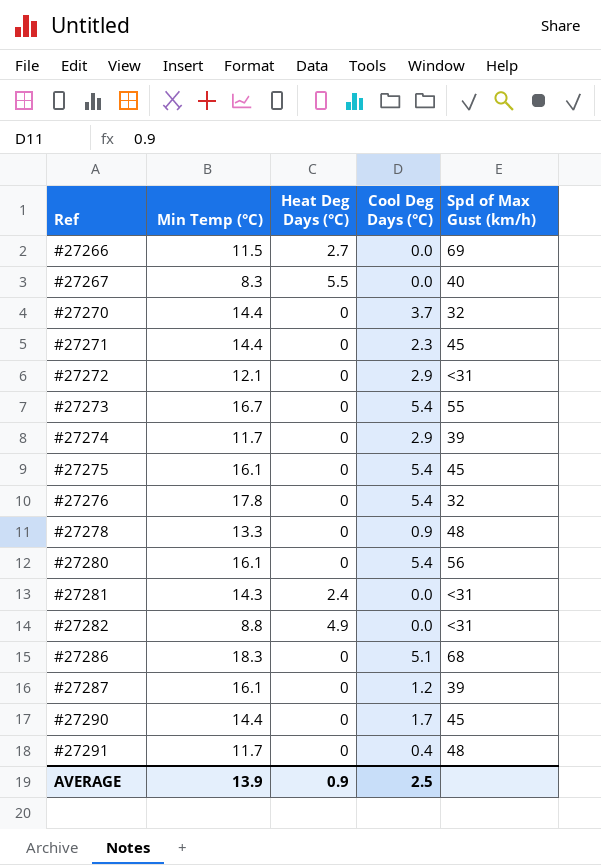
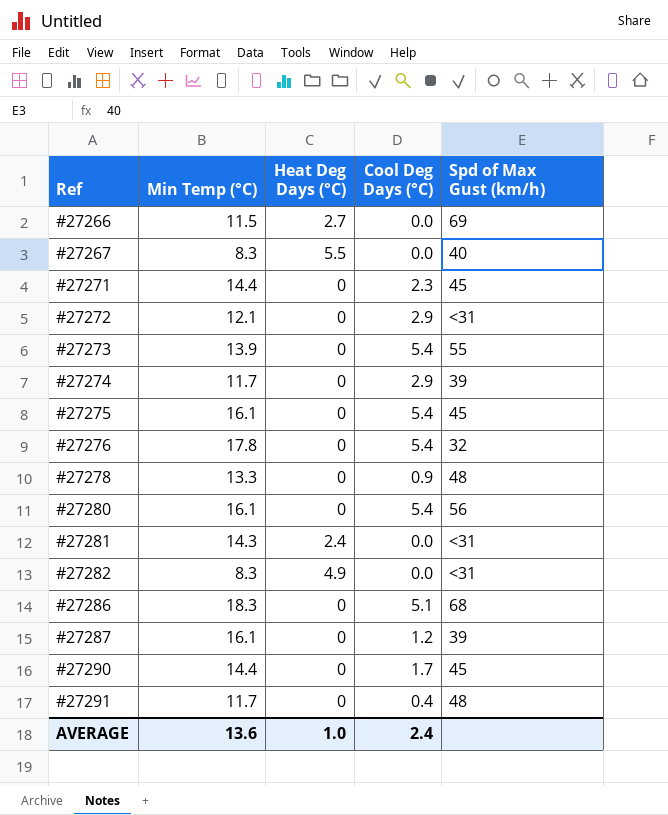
row #27270: 14.4 | 0 | 3.7 | 32 -> none
#27273 | Min Temp (°C): 16.7 -> 13.9
#27282 | Min Temp (°C): 8.8 -> 8.3
AVERAGE | Min Temp (°C): 13.9 -> 13.6
AVERAGE | Heat Deg Days (°C): 0.9 -> 1.0
AVERAGE | Cool Deg Days (°C): 2.5 -> 2.4

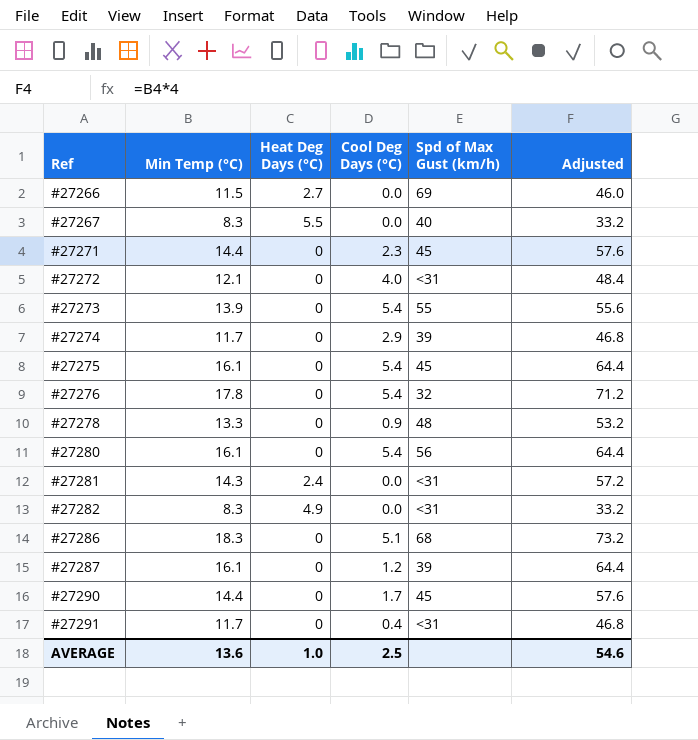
column Adjusted | formula: none -> [Min Temp (°C)] * 4
#27272 | Cool Deg Days (°C): 2.9 -> 4.0
#27291 | Spd of Max Gust (km/h): 48 -> <31
AVERAGE | Cool Deg Days (°C): 2.4 -> 2.5

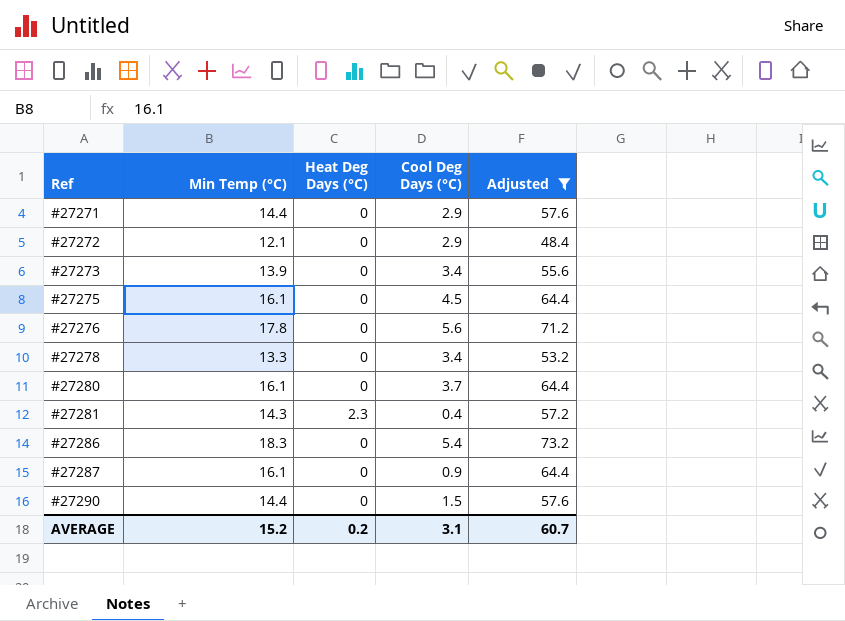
filter: none -> Adjusted >= 48.4
column Spd of Max Gust (km/h) | position: 5 -> none
#27271 | Cool Deg Days (°C): 2.3 -> 2.9
#27272 | Cool Deg Days (°C): 4.0 -> 2.9
#27273 | Cool Deg Days (°C): 5.4 -> 3.4
#27275 | Cool Deg Days (°C): 5.4 -> 4.5
#27276 | Cool Deg Days (°C): 5.4 -> 5.6
#27278 | Cool Deg Days (°C): 0.9 -> 3.4
#27280 | Cool Deg Days (°C): 5.4 -> 3.7
#27281 | Heat Deg Days (°C): 2.4 -> 2.3
#27281 | Cool Deg Days (°C): 0.0 -> 0.4
#27286 | Cool Deg Days (°C): 5.1 -> 5.4
#27287 | Cool Deg Days (°C): 1.2 -> 0.9
#27290 | Cool Deg Days (°C): 1.7 -> 1.5
AVERAGE | Min Temp (°C): 13.6 -> 15.2
AVERAGE | Heat Deg Days (°C): 1.0 -> 0.2
AVERAGE | Cool Deg Days (°C): 2.5 -> 3.1
AVERAGE | Adjusted: 54.6 -> 60.7

